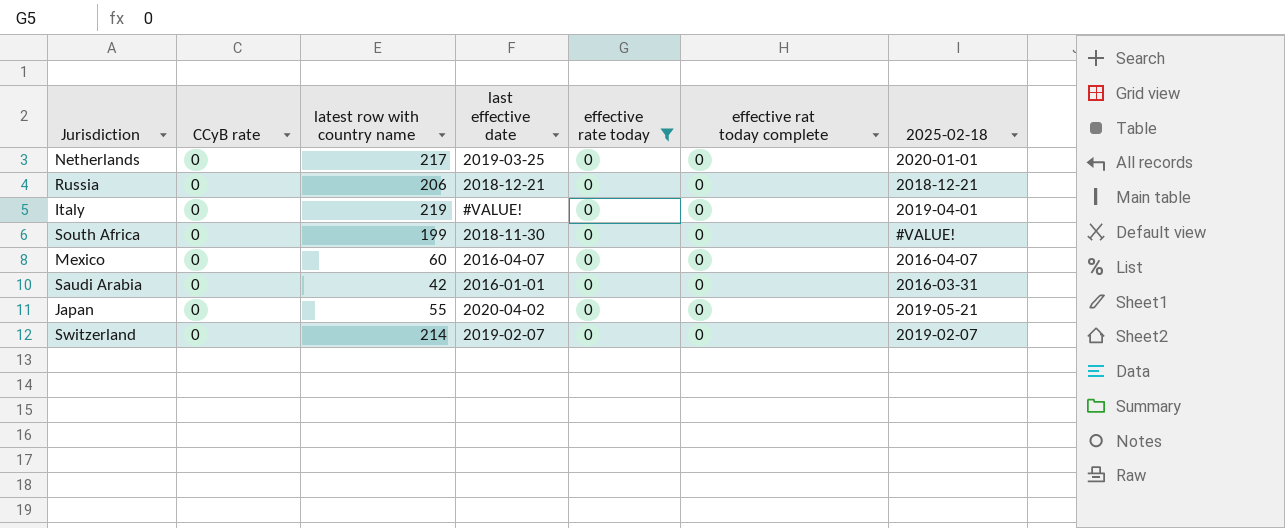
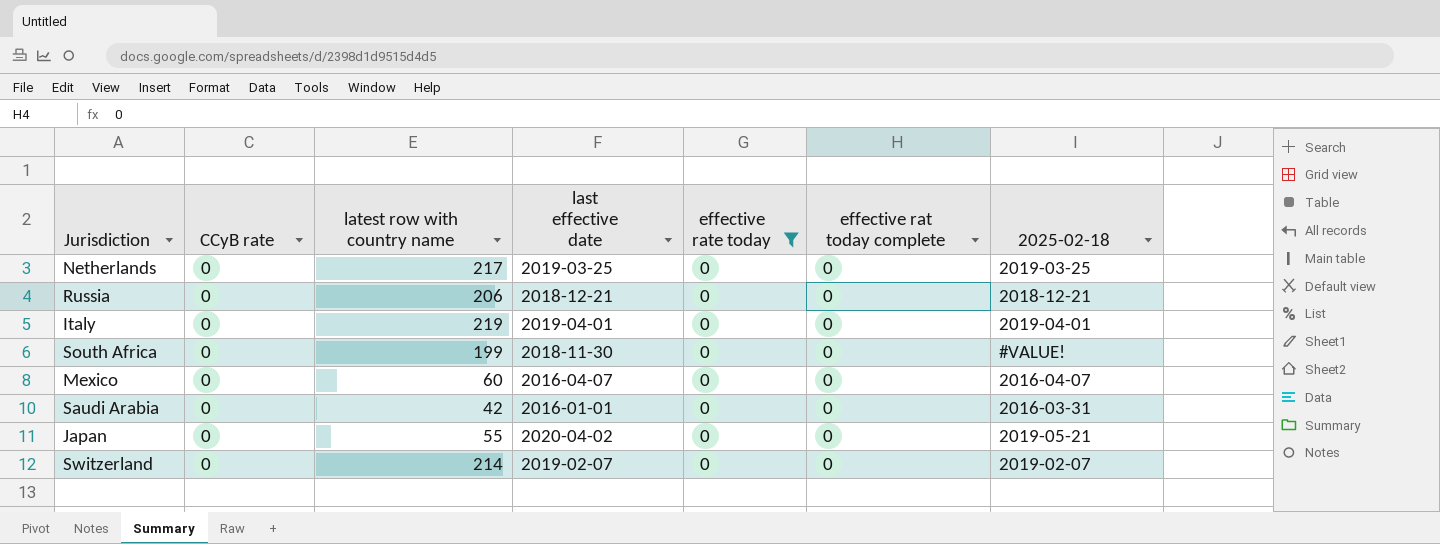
Netherlands | 2025-02-18: 2020-01-01 -> 2019-03-25
Italy | last effective date: #VALUE! -> 2019-04-01

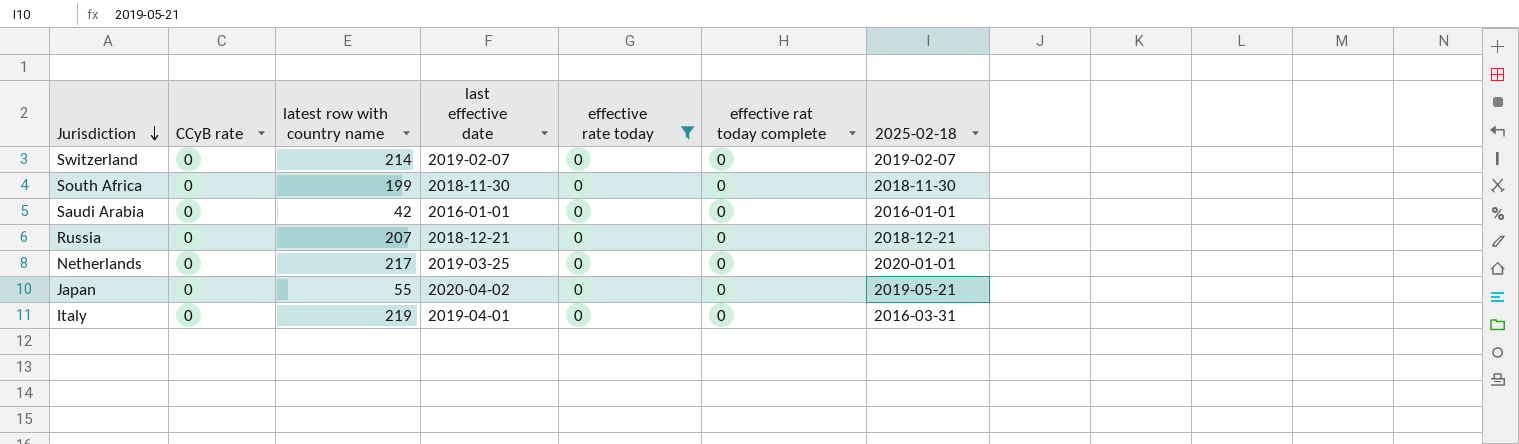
row order: none -> Jurisdiction descending
row Mexico: 0 | 60 | 2016-04-07 | 0 | 0 | 2016-04-07 -> none
South Africa | 2025-02-18: #VALUE! -> 2018-11-30
Saudi Arabia | 2025-02-18: 2016-03-31 -> 2016-01-01
Russia | latest row with country name: 206 -> 207
Netherlands | 2025-02-18: 2019-03-25 -> 2020-01-01
Italy | 2025-02-18: 2019-04-01 -> 2016-03-31

